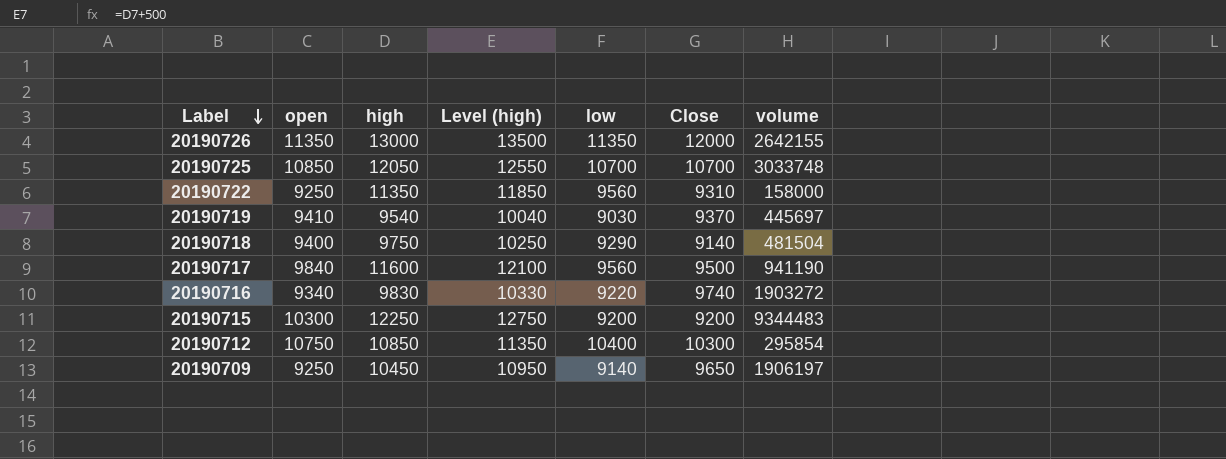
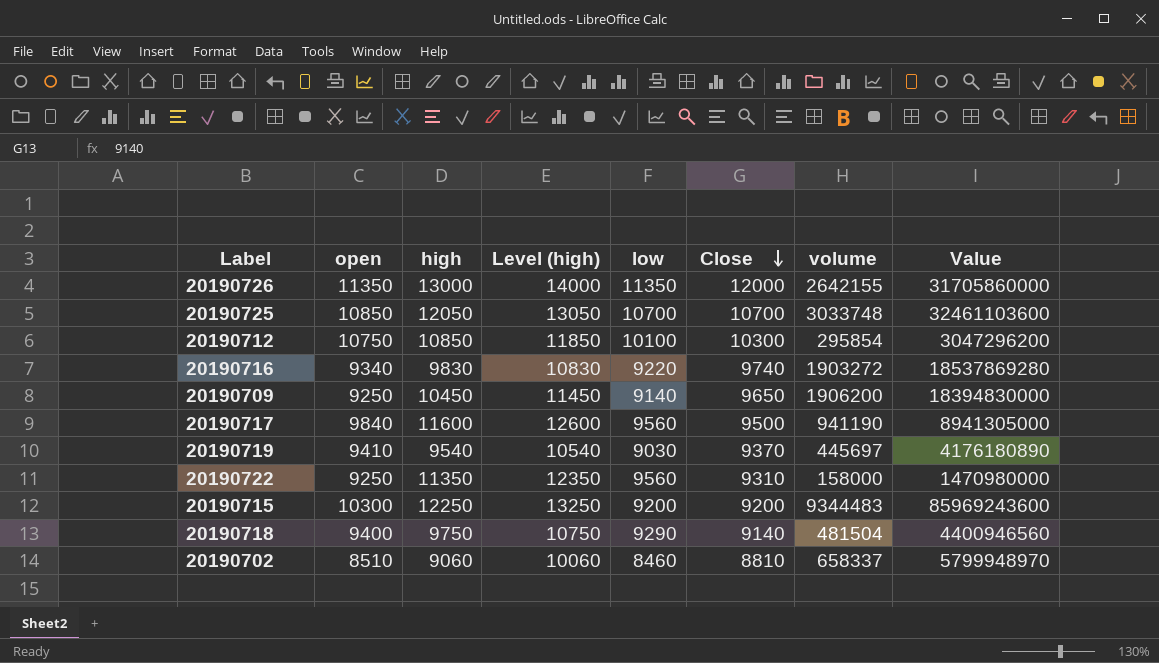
row order: Label descending -> Close descending
column Level (high) | formula: [high] + 500 -> [high] + 1000
column Value | formula: none -> [Close] * [volume]
20190712 | low: 10400 -> 10100
20190709 | volume: 1906197 -> 1906200
row 20190702: none -> 8510 | 9060 | 10060 | 8460 | 8810 | 658337 | 5799948970

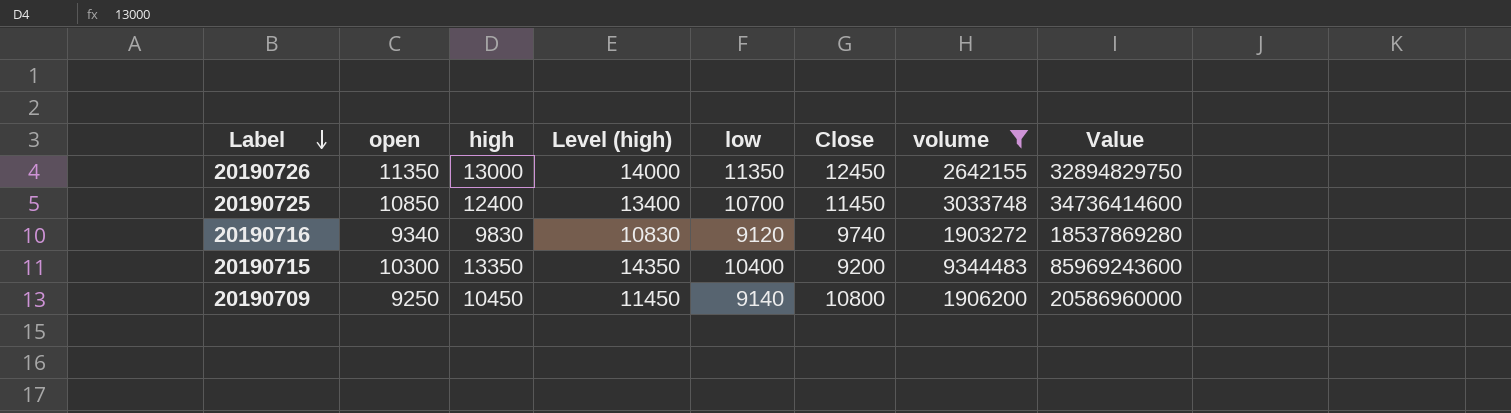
filter: none -> volume >= 1903272
row order: Close descending -> Label descending
20190726 | Close: 12000 -> 12450
20190726 | Value: 31705860000 -> 32894829750
20190725 | high: 12050 -> 12400
20190725 | Level (high): 13050 -> 13400
20190725 | Close: 10700 -> 11450
20190725 | Value: 32461103600 -> 34736414600
20190716 | low: 9220 -> 9120
20190715 | high: 12250 -> 13350
20190715 | Level (high): 13250 -> 14350
20190715 | low: 9200 -> 10400
20190709 | Close: 9650 -> 10800
20190709 | Value: 18394830000 -> 20586960000

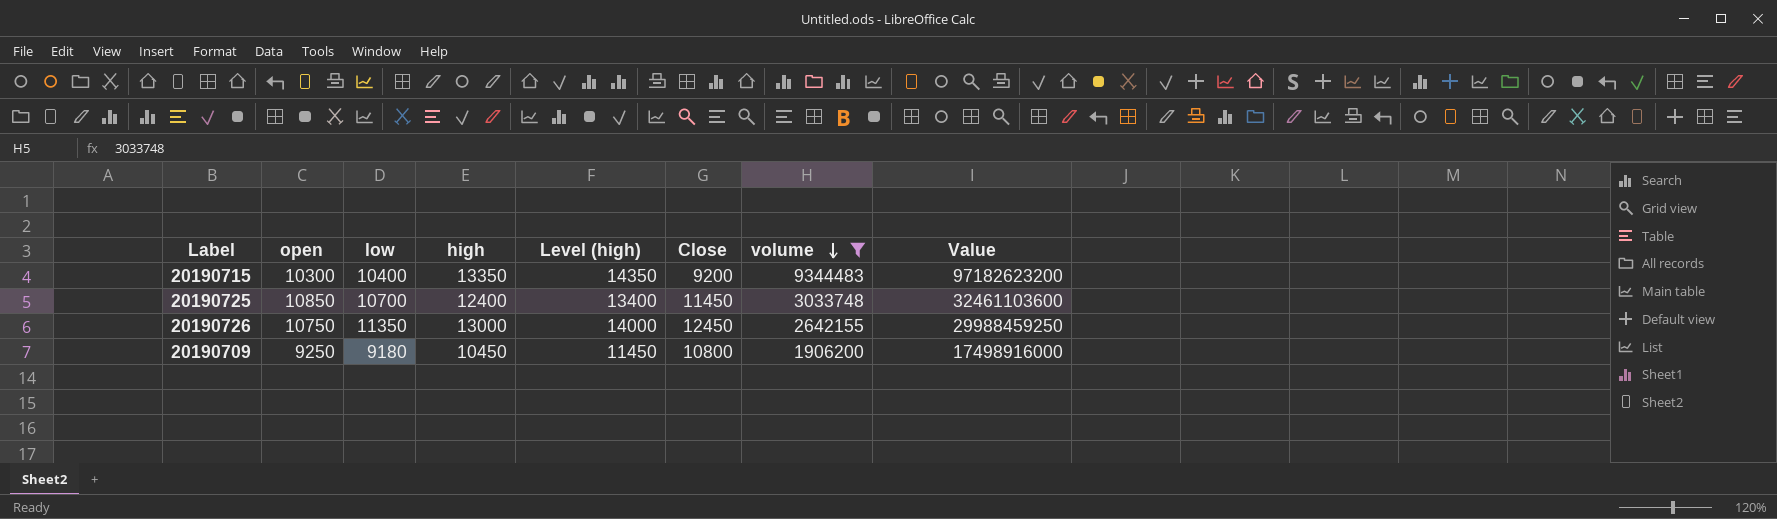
row order: Label descending -> volume descending
column low | position: 5 -> 3
column Value | formula: [Close] * [volume] -> [low] * [volume]
row 20190716: 9340 | 9830 | 10830 | 9120 | 9740 | 1903272 | 18537869280 -> none
20190726 | open: 11350 -> 10750
20190709 | low: 9140 -> 9180

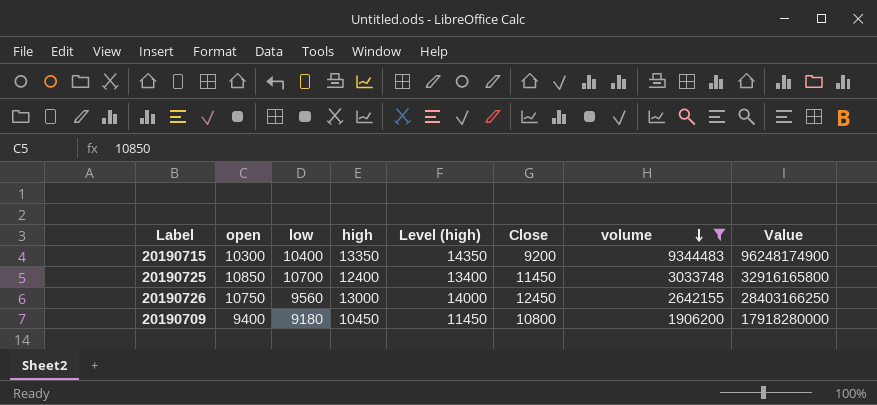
column Value | formula: [low] * [volume] -> [open] * [volume]
20190726 | low: 11350 -> 9560
20190709 | open: 9250 -> 9400

